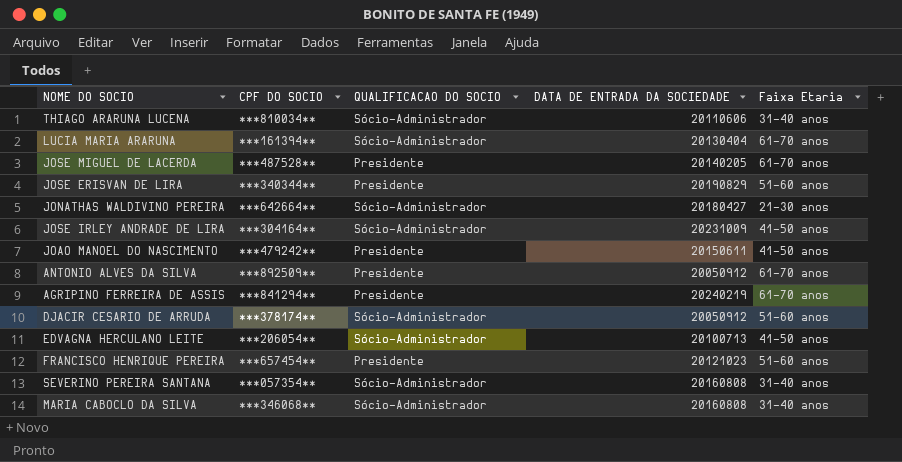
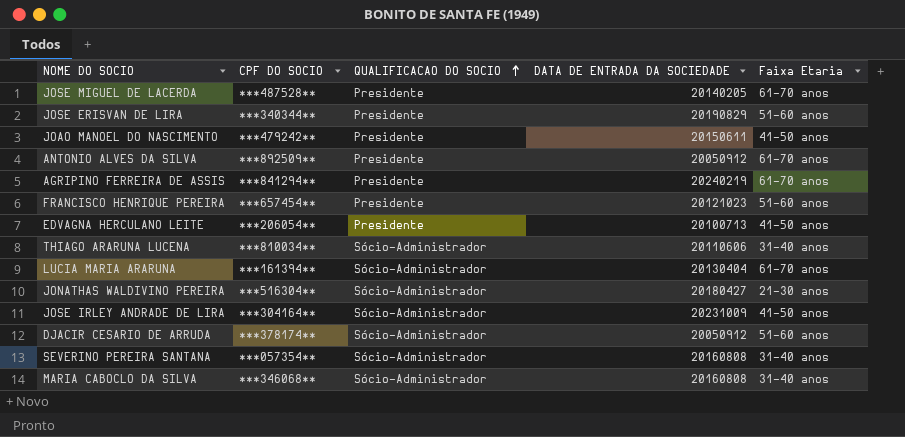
row order: none -> QUALIFICACAO DO SOCIO ascending
EDVAGNA HERCULANO LEITE | QUALIFICACAO DO SOCIO: Sócio-Administrador -> Presidente
JONATHAS WALDIVINO PEREIRA | CPF DO SOCIO: ***642664** -> ***516304**

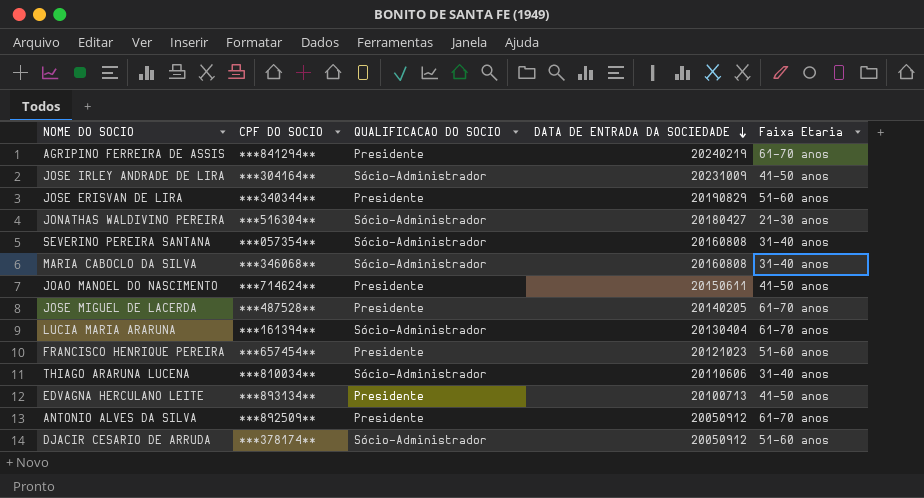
row order: QUALIFICACAO DO SOCIO ascending -> DATA DE ENTRADA DA SOCIEDADE descending
JOAO MANOEL DO NASCIMENTO | CPF DO SOCIO: ***479242** -> ***714624**
EDVAGNA HERCULANO LEITE | CPF DO SOCIO: ***206054** -> ***893134**

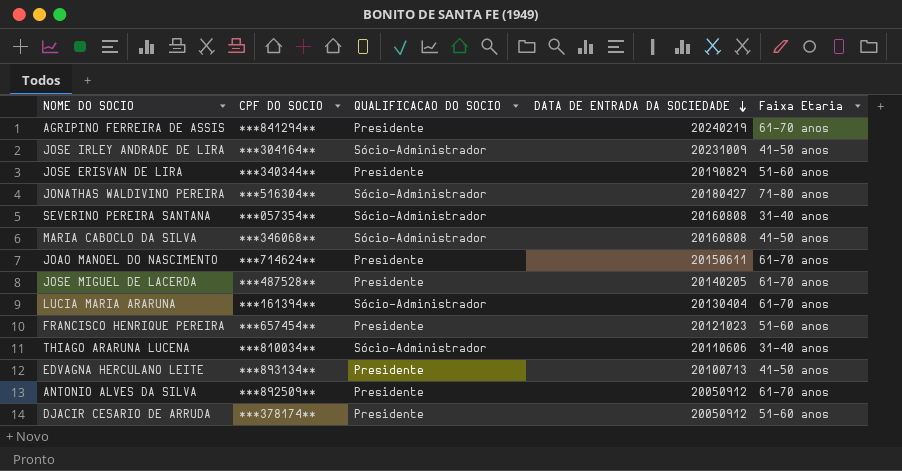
JONATHAS WALDIVINO PEREIRA | Faixa Etaria: 21-30 anos -> 71-80 anos
MARIA CABOCLO DA SILVA | Faixa Etaria: 31-40 anos -> 41-50 anos
JOAO MANOEL DO NASCIMENTO | Faixa Etaria: 41-50 anos -> 61-70 anos
DJACIR CESARIO DE ARRUDA | QUALIFICACAO DO SOCIO: Sócio-Administrador -> Presidente

